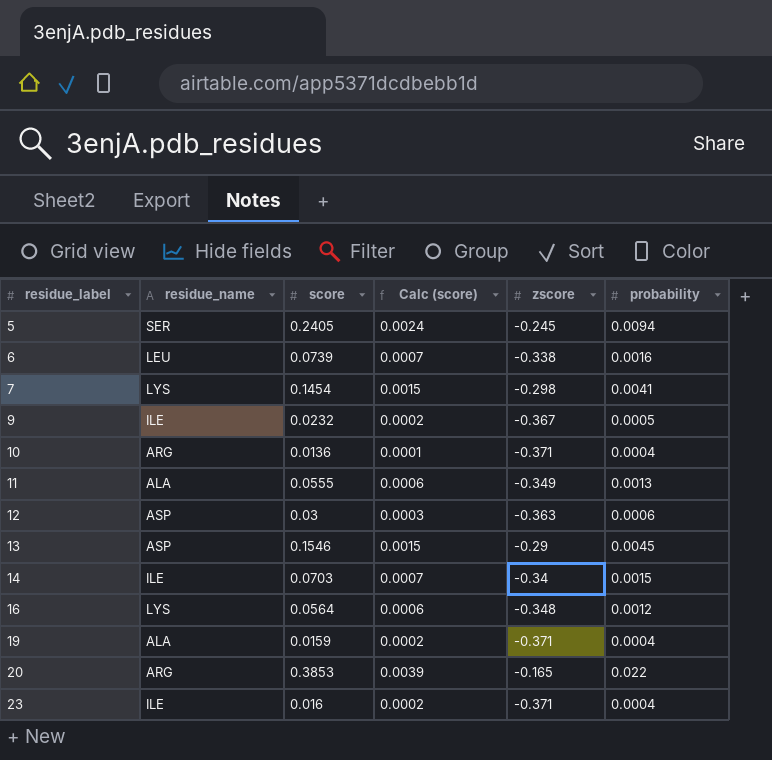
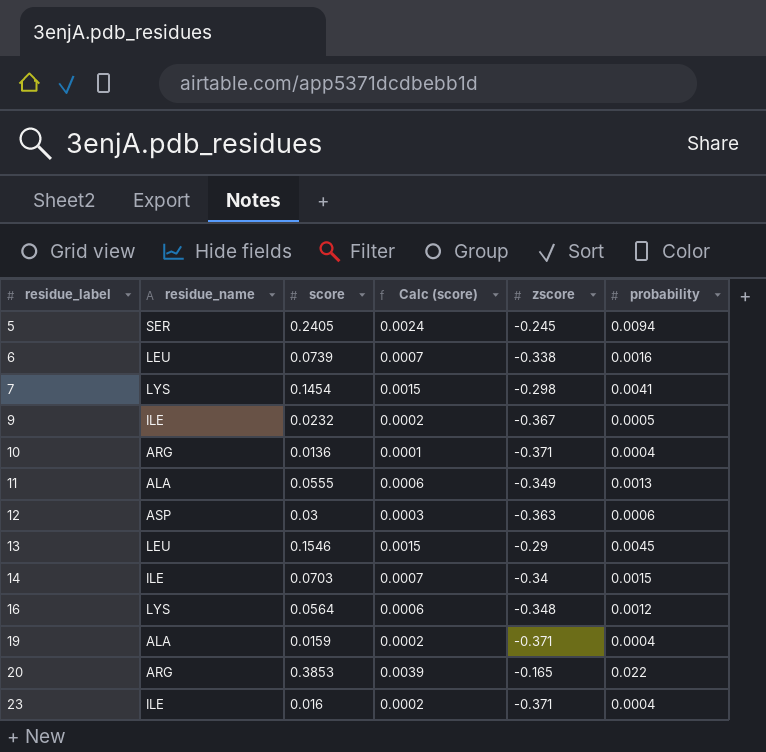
13 | residue_name: ASP -> LEU

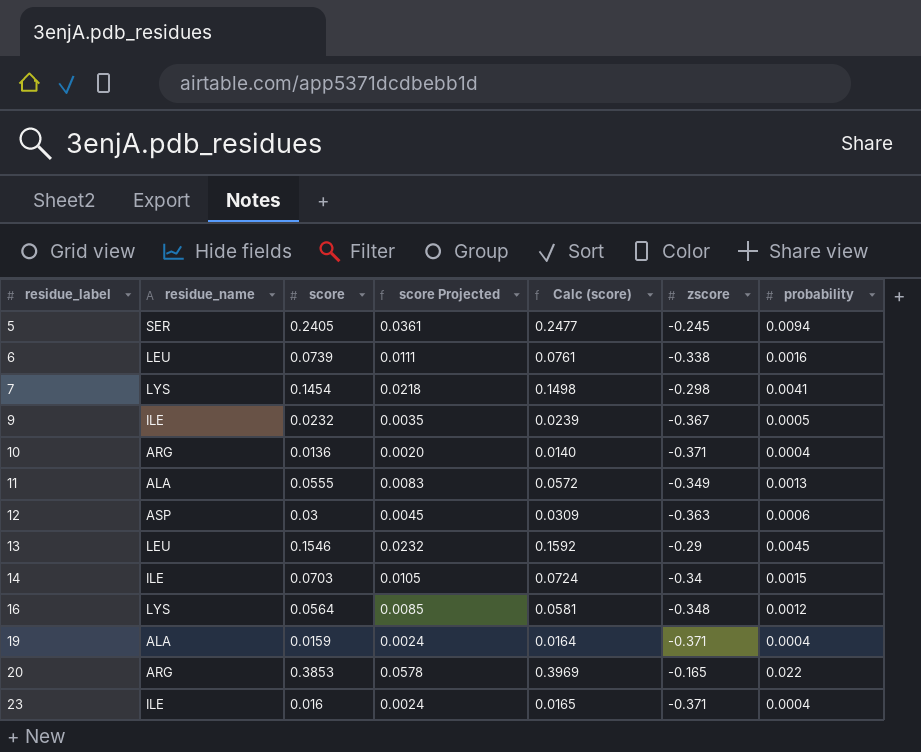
column score Projected | formula: none -> [score] * 0.15
column Calc (score) | formula: [score] * 0.01 -> [score] * 1.03

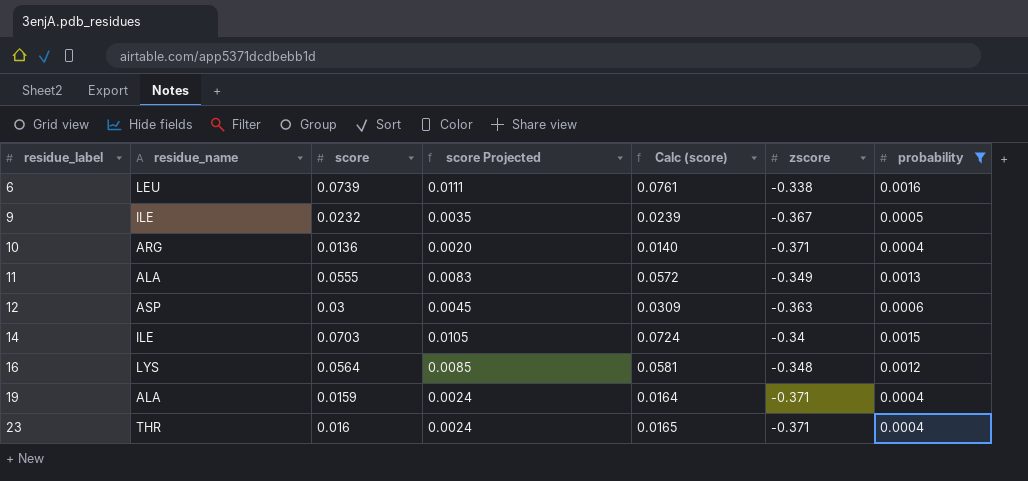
filter: none -> probability <= 0.0016
23 | residue_name: ILE -> THR

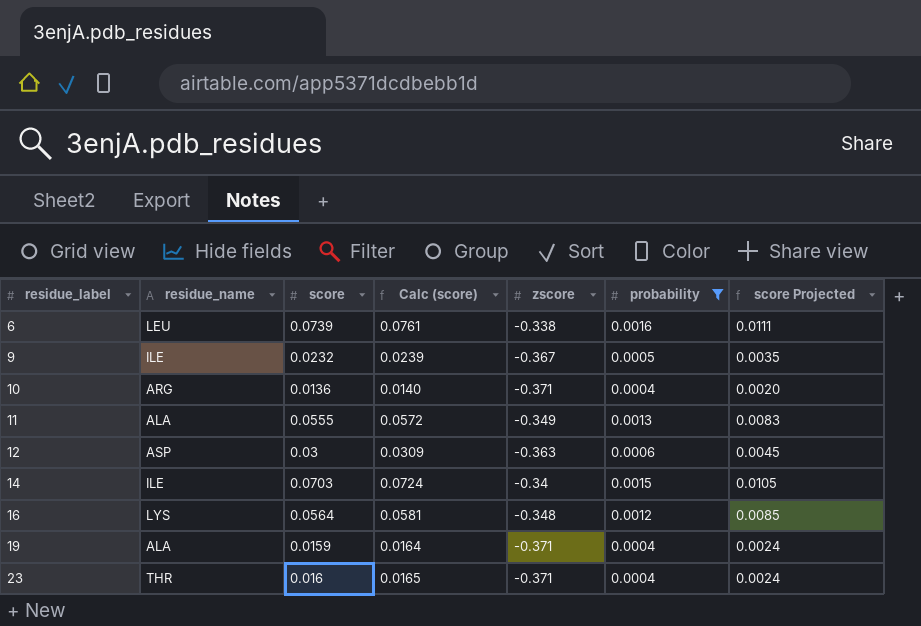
column score Projected | position: 4 -> 7

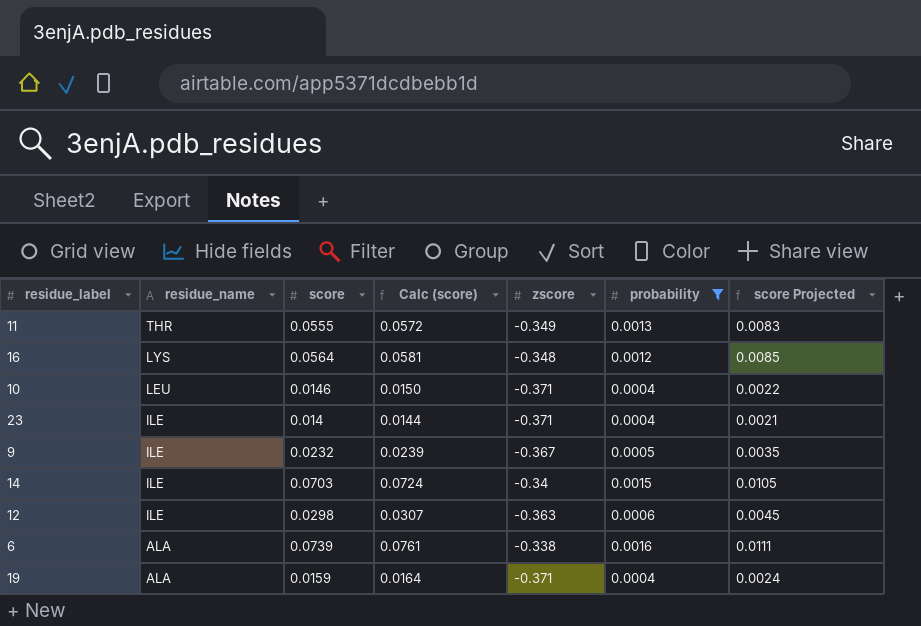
row order: residue_label ascending -> residue_name descending
11 | residue_name: ALA -> THR
10 | residue_name: ARG -> LEU
10 | score: 0.0136 -> 0.0146
10 | Calc (score): 0.0140 -> 0.0150
10 | score Projected: 0.0020 -> 0.0022
23 | residue_name: THR -> ILE
23 | score: 0.016 -> 0.014
23 | Calc (score): 0.0165 -> 0.0144
23 | score Projected: 0.0024 -> 0.0021
12 | residue_name: ASP -> ILE
12 | score: 0.03 -> 0.0298
12 | Calc (score): 0.0309 -> 0.0307
6 | residue_name: LEU -> ALA

